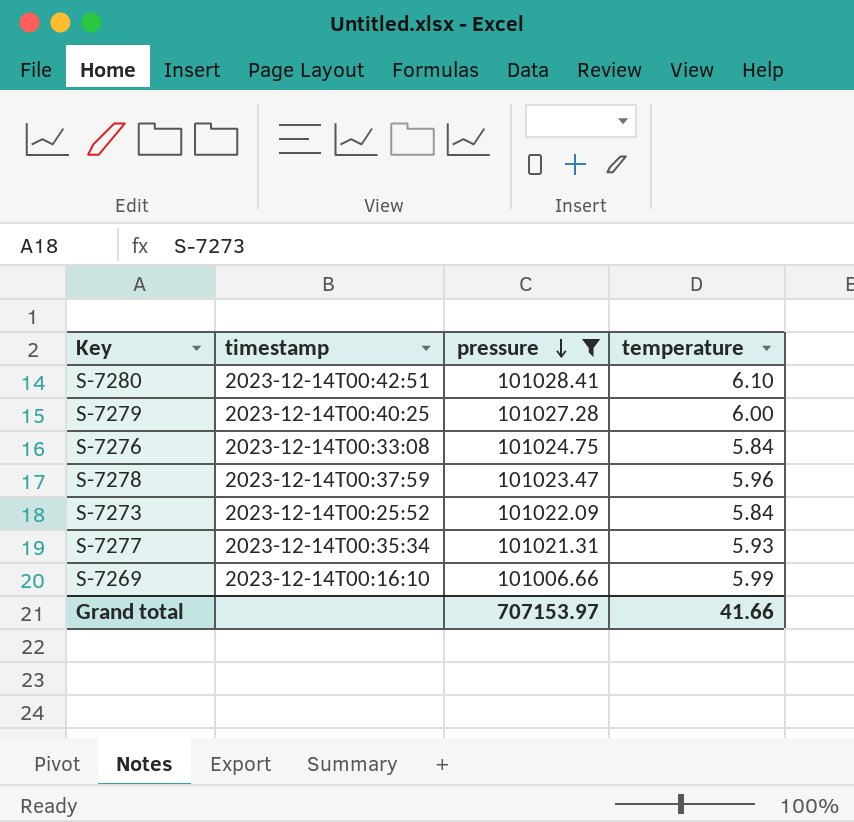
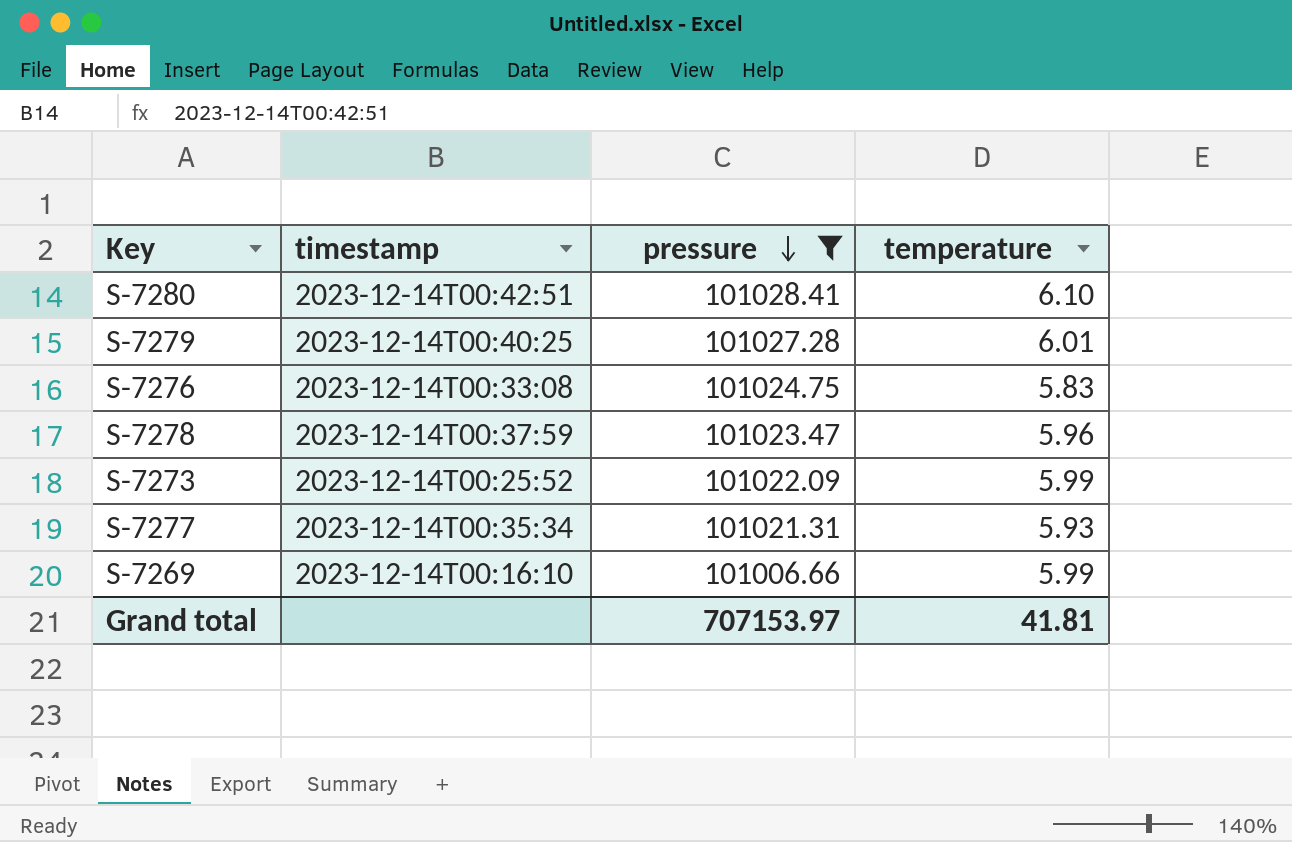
S-7279 | temperature: 6.00 -> 6.01
S-7276 | temperature: 5.84 -> 5.83
S-7273 | temperature: 5.84 -> 5.99
Grand total | temperature: 41.66 -> 41.81

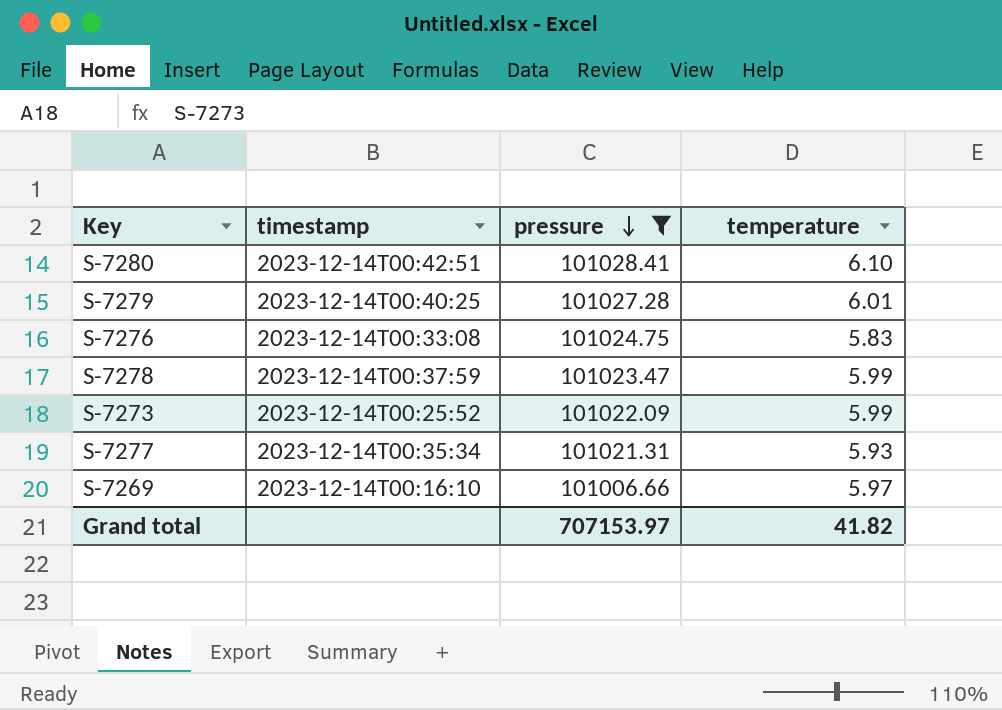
S-7278 | temperature: 5.96 -> 5.99
S-7269 | temperature: 5.99 -> 5.97
Grand total | temperature: 41.81 -> 41.82

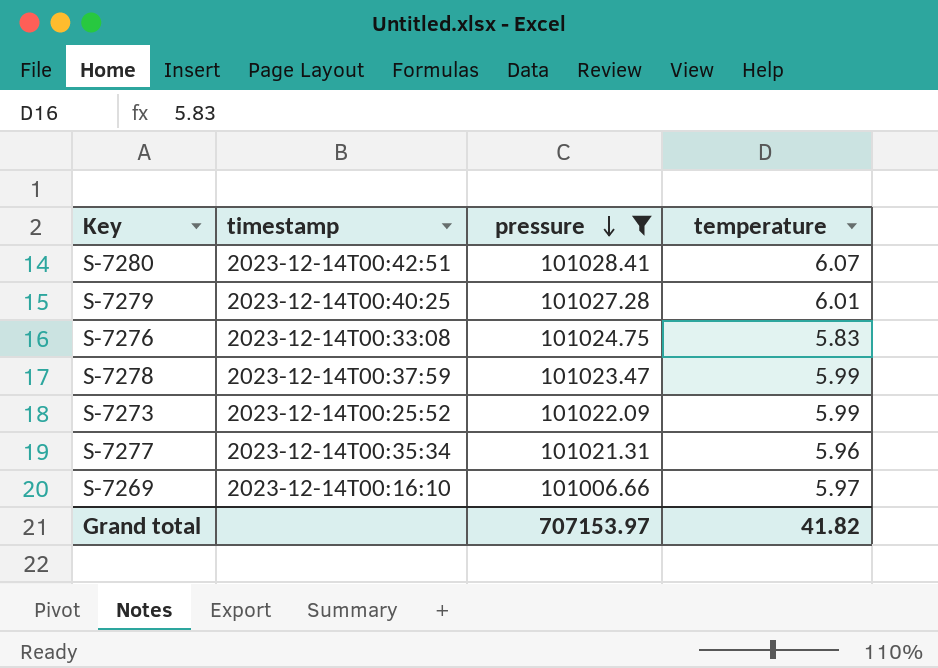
S-7280 | temperature: 6.10 -> 6.07
S-7277 | temperature: 5.93 -> 5.96

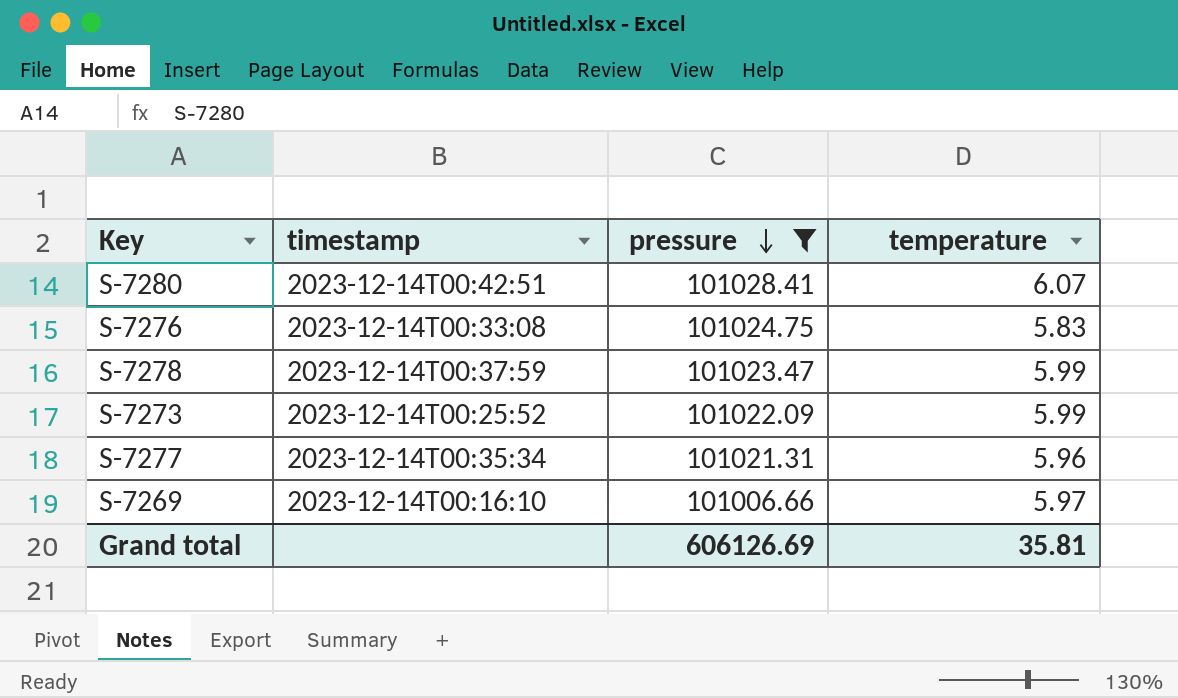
row S-7279: 2023-12-14T00:40:25 | 101027.28 | 6.01 -> none
Grand total | pressure: 707153.97 -> 606126.69
Grand total | temperature: 41.82 -> 35.81

